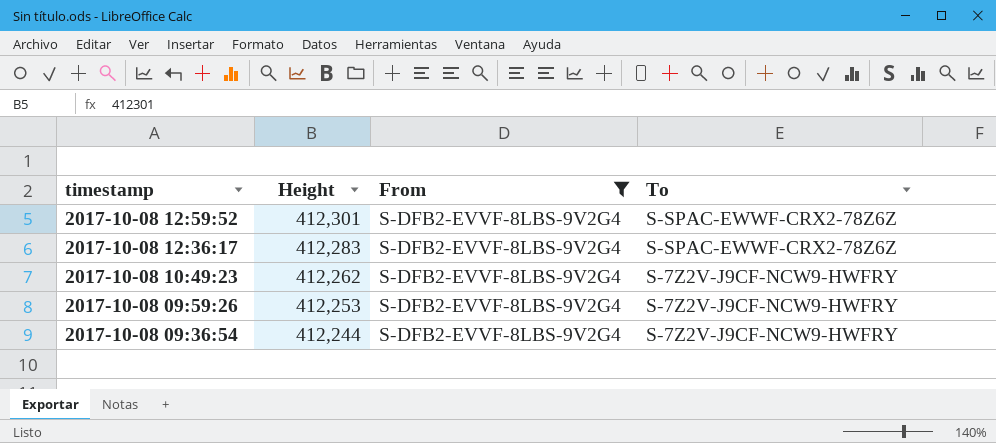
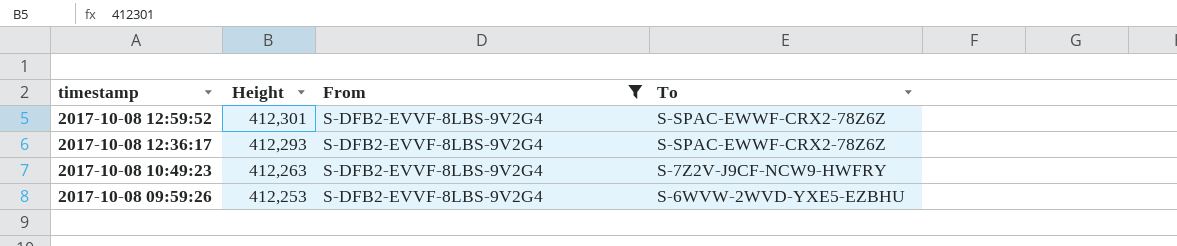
row 2017-10-08 09:36:54: 412,244 | S-DFB2-EVVF-8LBS-9V2G4 | S-7Z2V-J9CF-NCW9-HWFRY -> none
2017-10-08 12:36:17 | Height: 412,283 -> 412,293
2017-10-08 10:49:23 | Height: 412,262 -> 412,263
2017-10-08 09:59:26 | To: S-7Z2V-J9CF-NCW9-HWFRY -> S-6WVW-2WVD-YXE5-EZBHU

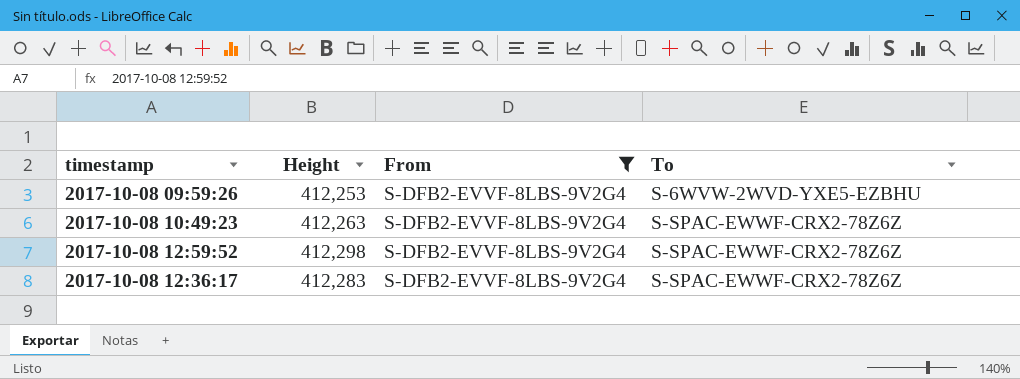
row order: timestamp descending -> To ascending
2017-10-08 10:49:23 | To: S-7Z2V-J9CF-NCW9-HWFRY -> S-SPAC-EWWF-CRX2-78Z6Z
2017-10-08 12:59:52 | Height: 412,301 -> 412,298
2017-10-08 12:36:17 | Height: 412,293 -> 412,283

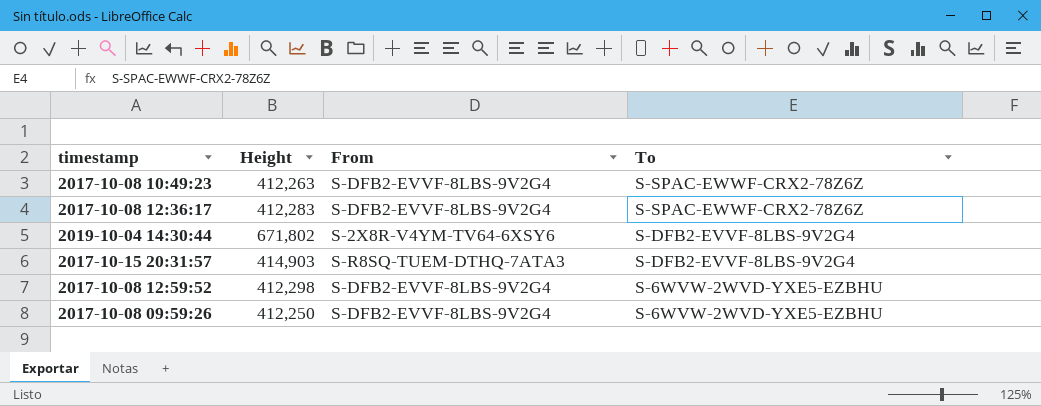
filter: From = S-DFB2-EVVF-8LBS-9V2G4 -> none
row order: To ascending -> To descending
2017-10-08 12:59:52 | To: S-SPAC-EWWF-CRX2-78Z6Z -> S-6WVW-2WVD-YXE5-EZBHU
2017-10-08 09:59:26 | Height: 412,253 -> 412,250

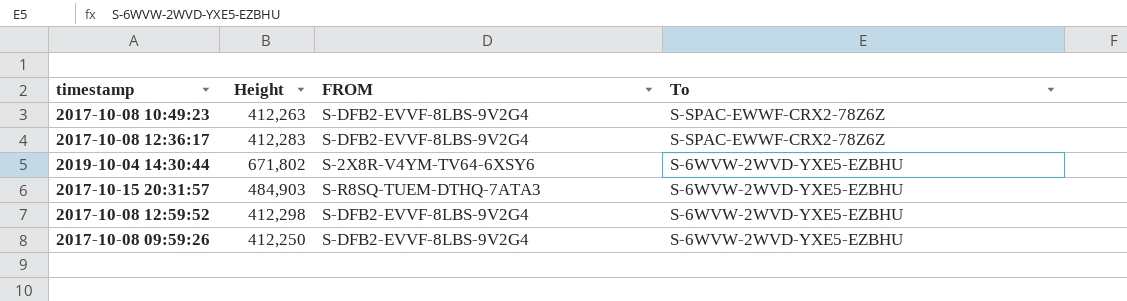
column name: From -> FROM
2019-10-04 14:30:44 | To: S-DFB2-EVVF-8LBS-9V2G4 -> S-6WVW-2WVD-YXE5-EZBHU
2017-10-15 20:31:57 | Height: 414,903 -> 484,903
2017-10-15 20:31:57 | To: S-DFB2-EVVF-8LBS-9V2G4 -> S-6WVW-2WVD-YXE5-EZBHU

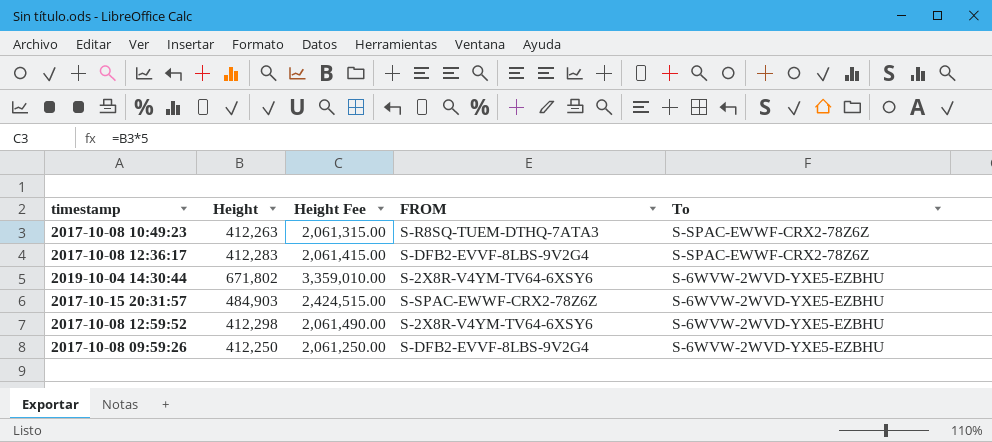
column Height Fee | formula: none -> [Height] * 5
2017-10-08 10:49:23 | FROM: S-DFB2-EVVF-8LBS-9V2G4 -> S-R8SQ-TUEM-DTHQ-7ATA3
2017-10-15 20:31:57 | FROM: S-R8SQ-TUEM-DTHQ-7ATA3 -> S-SPAC-EWWF-CRX2-78Z6Z
2017-10-08 12:59:52 | FROM: S-DFB2-EVVF-8LBS-9V2G4 -> S-2X8R-V4YM-TV64-6XSY6

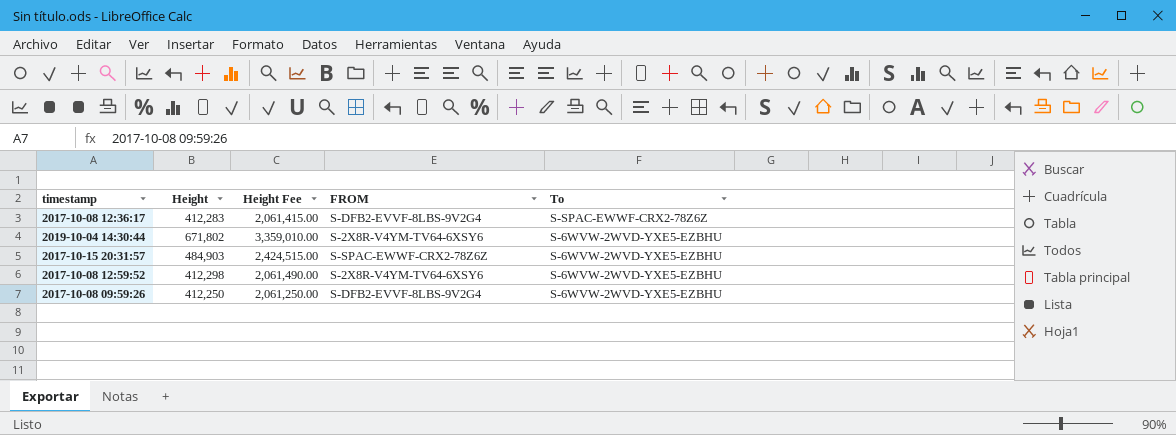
row 2017-10-08 10:49:23: 412,263 | 2,061,315.00 | S-R8SQ-TUEM-DTHQ-7ATA3 | S-SPAC-EWWF-CRX2-78Z6Z -> none

